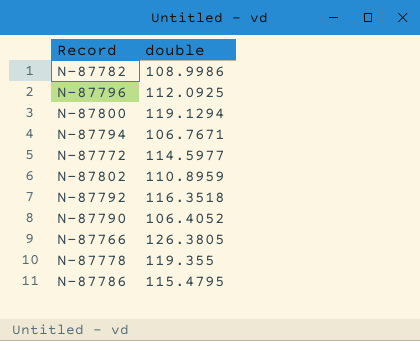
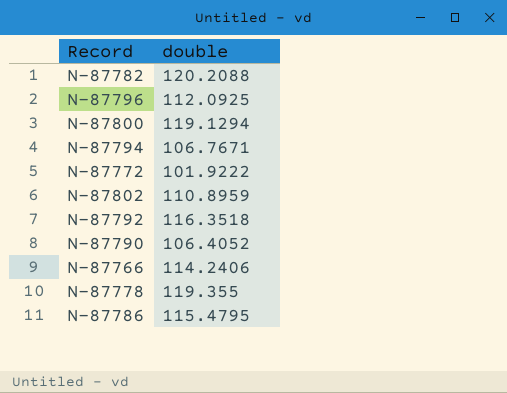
N-87782 | double: 108.9986 -> 120.2088
N-87772 | double: 114.5977 -> 101.9222
N-87766 | double: 126.3805 -> 114.2406

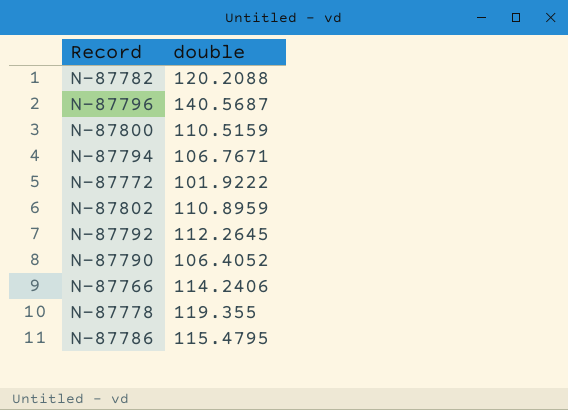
N-87796 | double: 112.0925 -> 140.5687
N-87800 | double: 119.1294 -> 110.5159
N-87792 | double: 116.3518 -> 112.2645

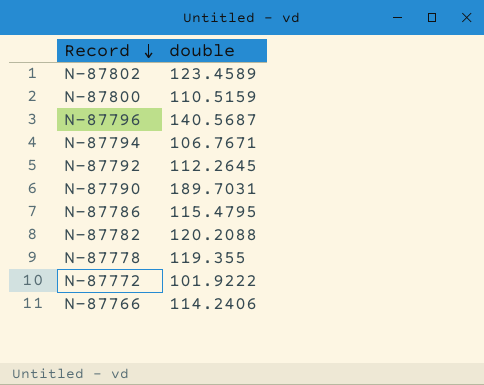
row order: none -> Record descending
N-87802 | double: 110.8959 -> 123.4589
N-87790 | double: 106.4052 -> 189.7031

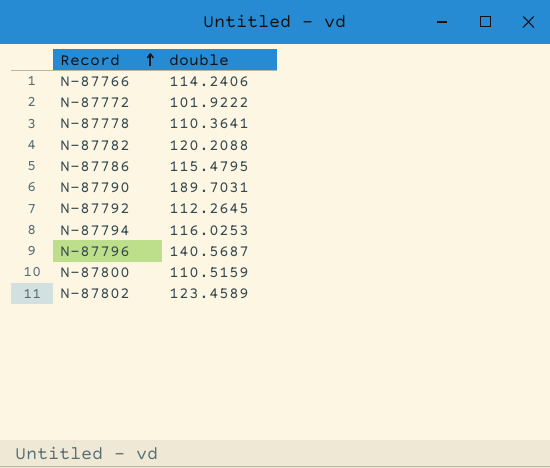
row order: Record descending -> Record ascending
N-87778 | double: 119.355 -> 110.3641
N-87794 | double: 106.7671 -> 116.0253

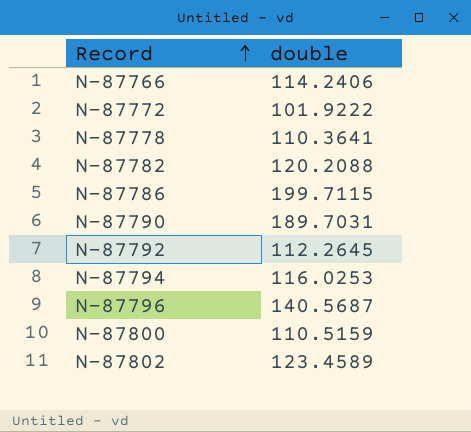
N-87786 | double: 115.4795 -> 199.7115

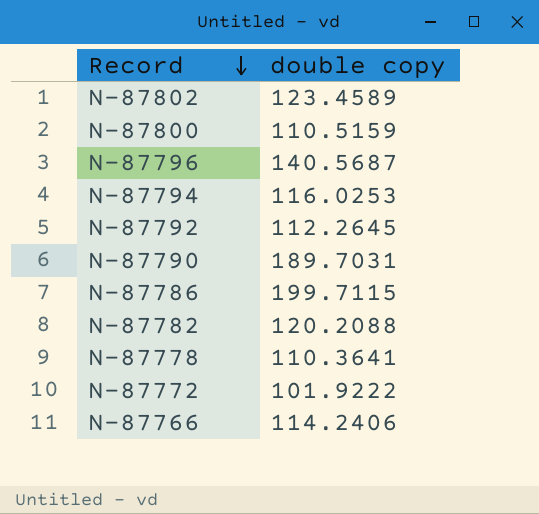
row order: Record ascending -> Record descending
column name: double -> double copy

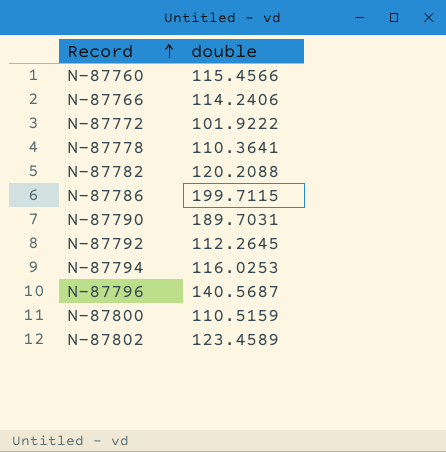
row order: Record descending -> Record ascending
column name: double copy -> double
row N-87760: none -> 115.4566

